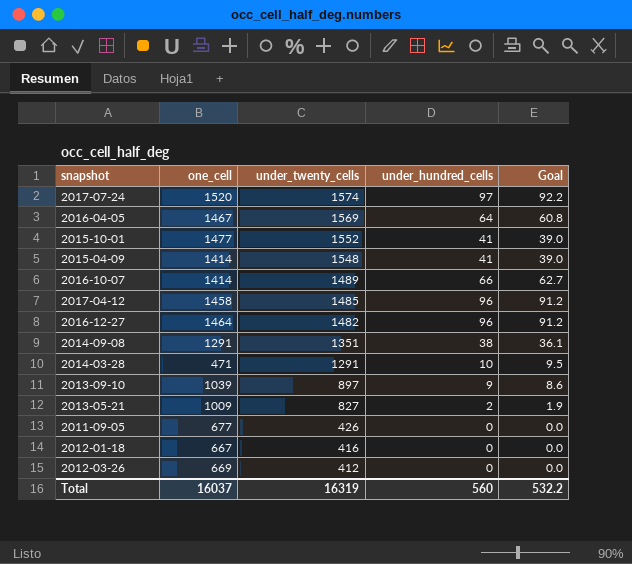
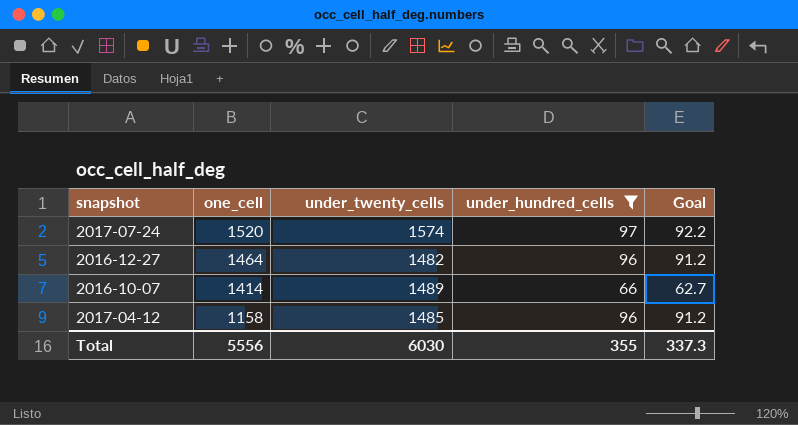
filter: none -> under_hundred_cells >= 66
row order: under_twenty_cells descending -> one_cell descending
2017-04-12 | one_cell: 1458 -> 1158
Total | one_cell: 16037 -> 5556
Total | under_twenty_cells: 16319 -> 6030
Total | under_hundred_cells: 560 -> 355
Total | Goal: 532.2 -> 337.3

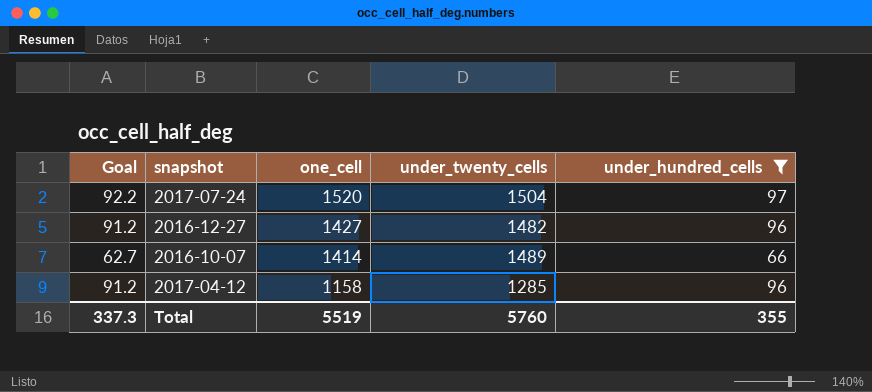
column Goal | position: 5 -> 1
2017-07-24 | under_twenty_cells: 1574 -> 1504
2016-12-27 | one_cell: 1464 -> 1427
2017-04-12 | under_twenty_cells: 1485 -> 1285
Total | one_cell: 5556 -> 5519
Total | under_twenty_cells: 6030 -> 5760

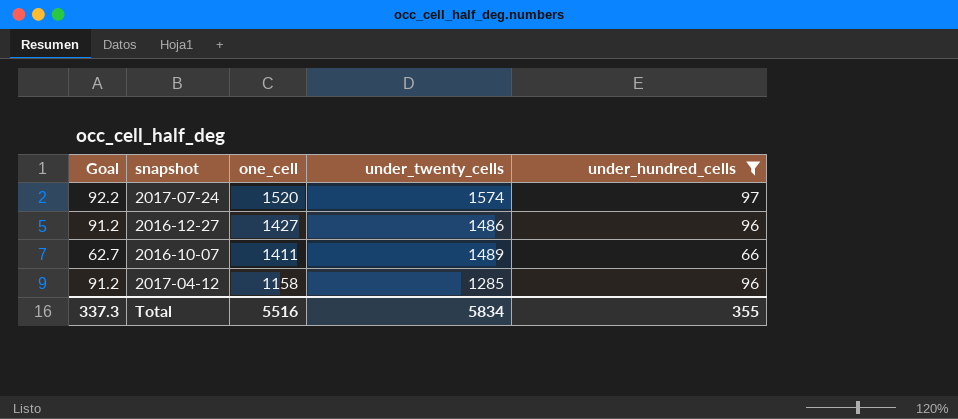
2017-07-24 | under_twenty_cells: 1504 -> 1574
2016-12-27 | under_twenty_cells: 1482 -> 1486
2016-10-07 | one_cell: 1414 -> 1411
Total | one_cell: 5519 -> 5516
Total | under_twenty_cells: 5760 -> 5834

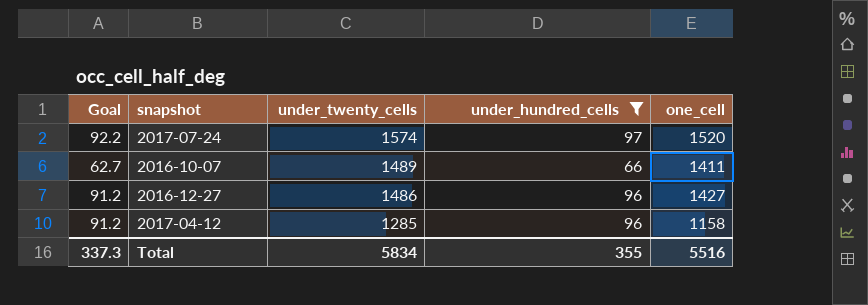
row order: one_cell descending -> under_twenty_cells descending
column one_cell | position: 3 -> 5

